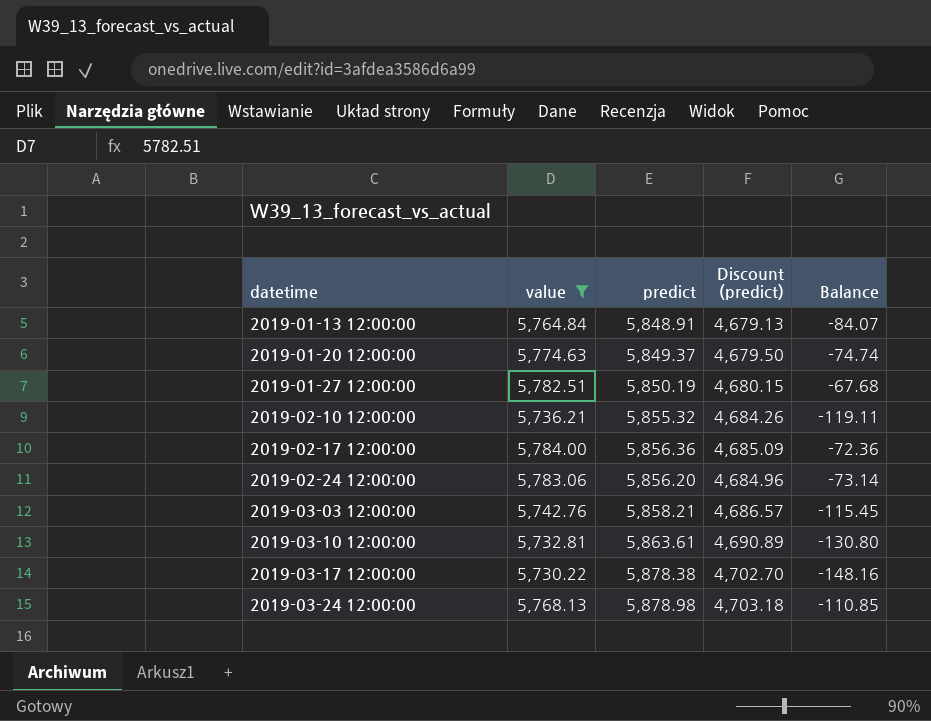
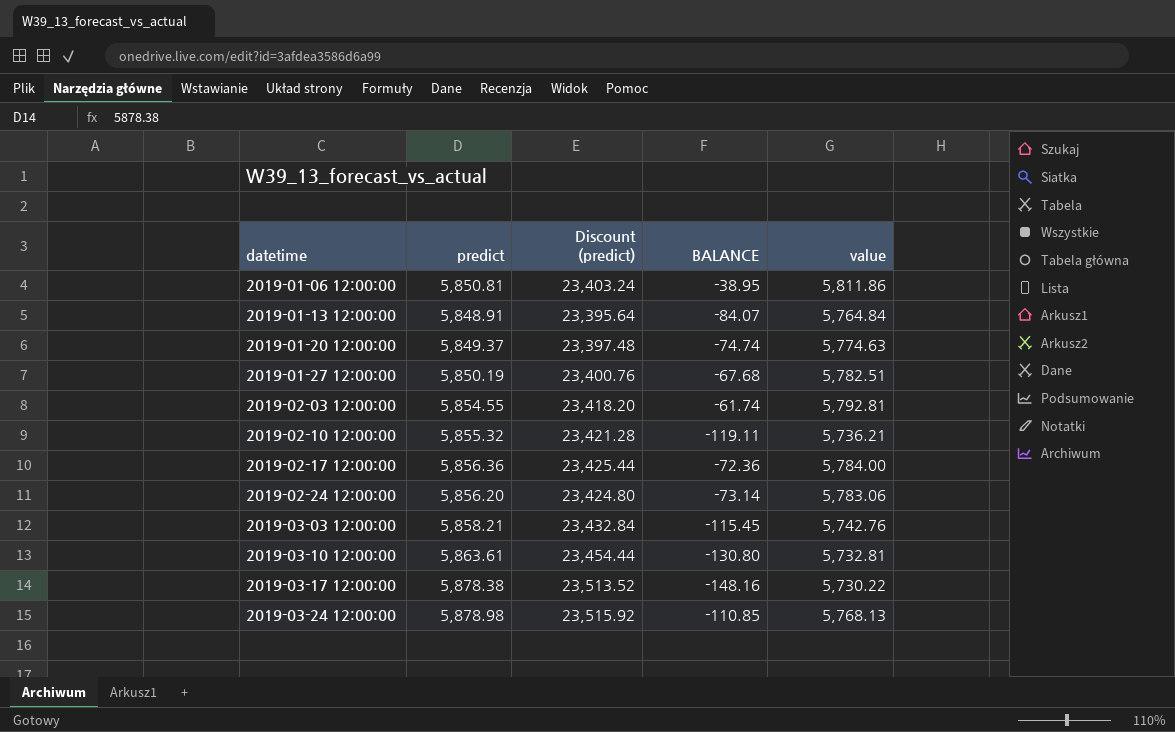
filter: value <= 5,784.00 -> none
column Discount (predict) | formula: [predict] * 0.8 -> [predict] * 4
column name: Balance -> BALANCE
column value | position: 2 -> 5

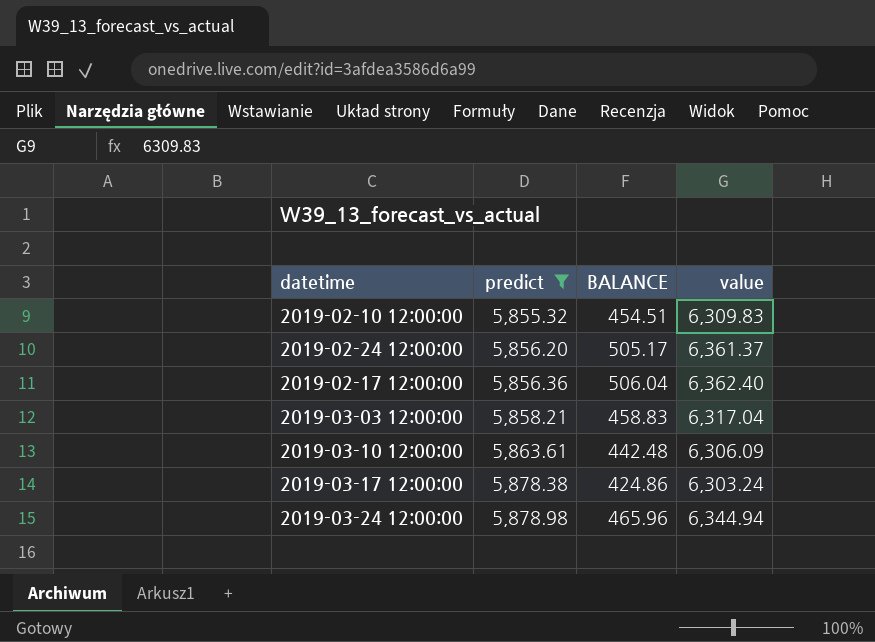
filter: none -> predict >= 5,855.32
row order: datetime ascending -> predict ascending
column Discount (predict) | formula: [predict] * 4 -> none
2019-02-10 12:00:00 | BALANCE: -119.11 -> 454.51
2019-02-10 12:00:00 | value: 5,736.21 -> 6,309.83
2019-02-24 12:00:00 | BALANCE: -73.14 -> 505.17
2019-02-24 12:00:00 | value: 5,783.06 -> 6,361.37
2019-02-17 12:00:00 | BALANCE: -72.36 -> 506.04
2019-02-17 12:00:00 | value: 5,784.00 -> 6,362.40
2019-03-03 12:00:00 | BALANCE: -115.45 -> 458.83
2019-03-03 12:00:00 | value: 5,742.76 -> 6,317.04
2019-03-10 12:00:00 | BALANCE: -130.80 -> 442.48
2019-03-10 12:00:00 | value: 5,732.81 -> 6,306.09
2019-03-17 12:00:00 | BALANCE: -148.16 -> 424.86
2019-03-17 12:00:00 | value: 5,730.22 -> 6,303.24
2019-03-24 12:00:00 | BALANCE: -110.85 -> 465.96
2019-03-24 12:00:00 | value: 5,768.13 -> 6,344.94

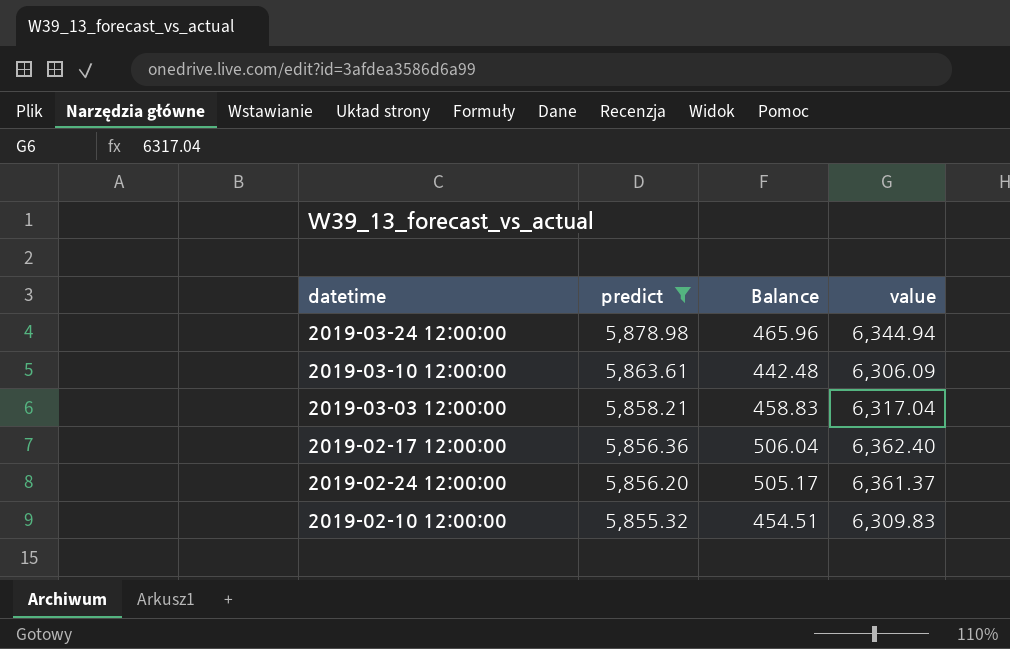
row order: predict ascending -> predict descending
column name: BALANCE -> Balance
row 2019-03-17 12:00:00: 5,878.38 | 424.86 | 6,303.24 -> none

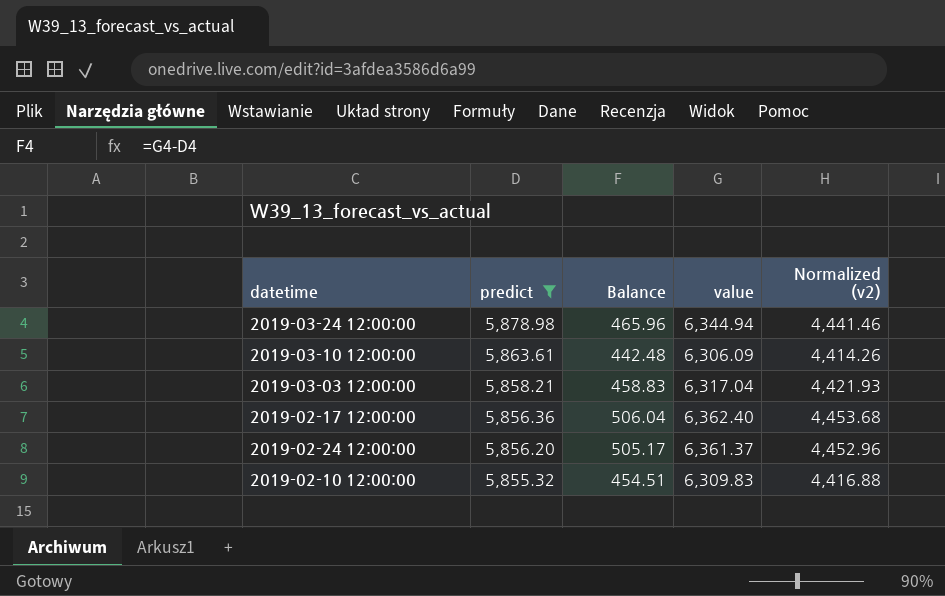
column Normalized (v2) | formula: none -> [value] * 0.7

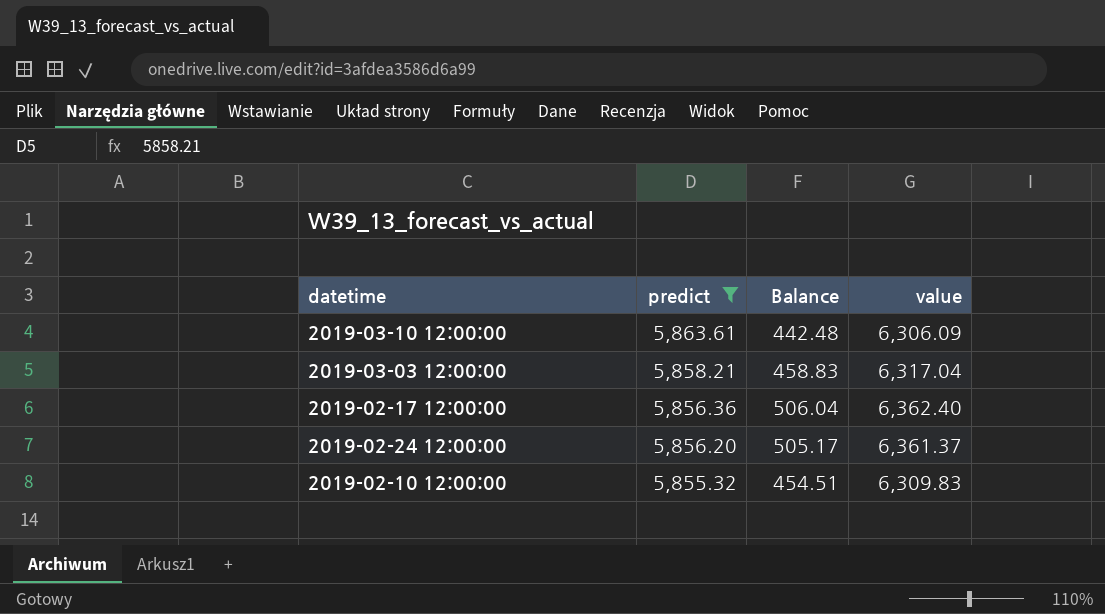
column Normalized (v2) | formula: [value] * 0.7 -> none
row 2019-03-24 12:00:00: 5,878.98 | 465.96 | 6,344.94 | 4,441.46 -> none

